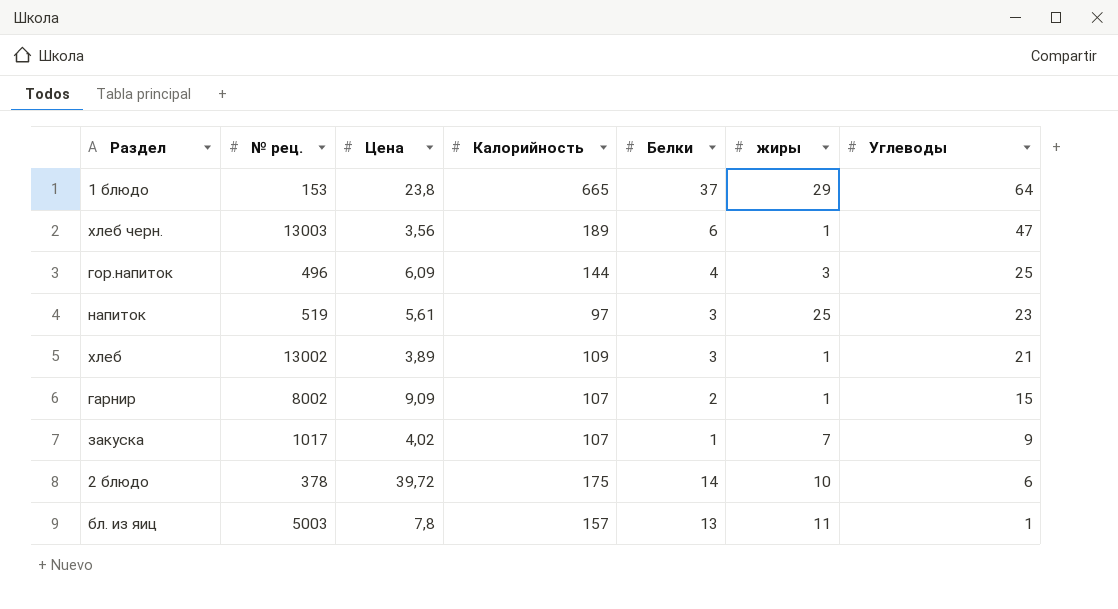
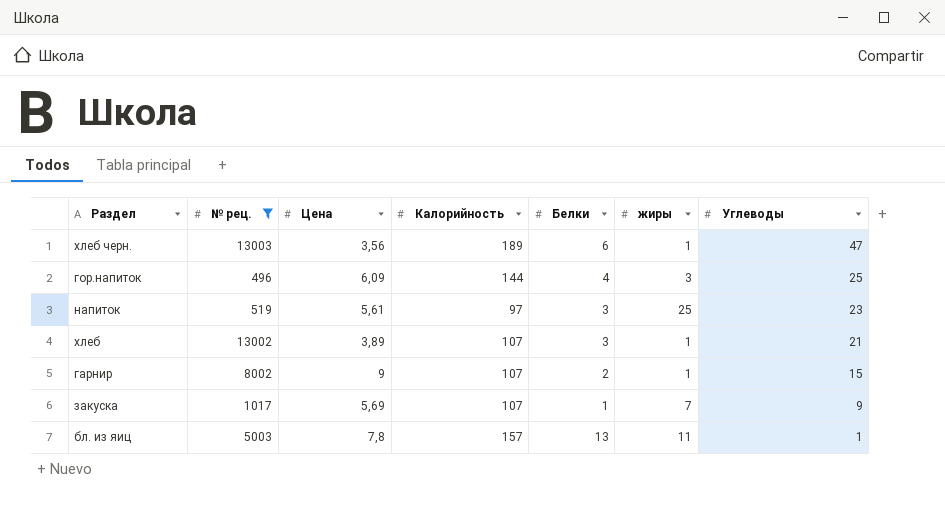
filter: none -> № рец. >= 496
хлеб | Калорийность: 109 -> 107
гарнир | Цена: 9,09 -> 9
закуска | Цена: 4,02 -> 5,69

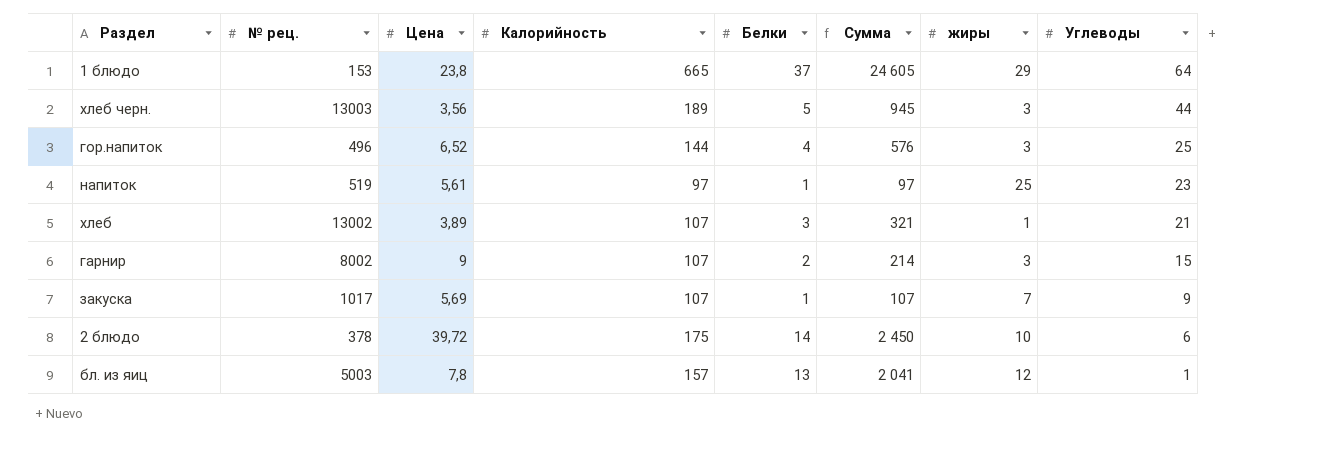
filter: № рец. >= 496 -> none
column Сумма | formula: none -> [Калорийность] * [Белки]
хлеб черн. | Белки: 6 -> 5
хлеб черн. | жиры: 1 -> 3
хлеб черн. | Углеводы: 47 -> 44
гор.напиток | Цена: 6,09 -> 6,52
напиток | Белки: 3 -> 1
гарнир | жиры: 1 -> 3
бл. из яиц | жиры: 11 -> 12

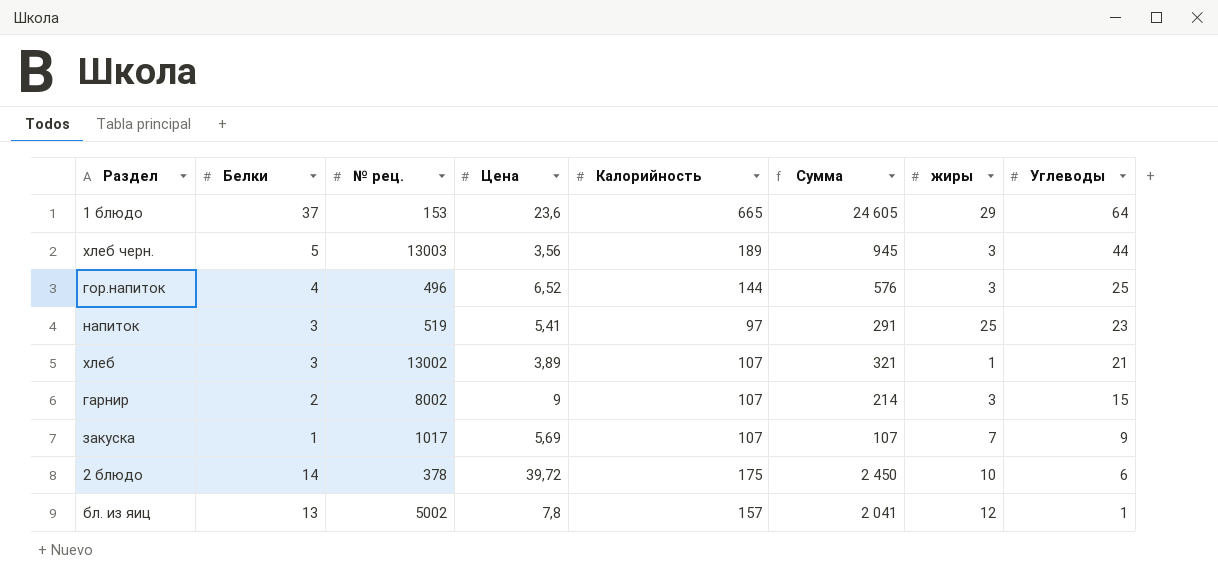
column Белки | position: 5 -> 2
1 блюдо | Цена: 23,8 -> 23,6
напиток | Белки: 1 -> 3
напиток | Цена: 5,61 -> 5,41
напиток | Сумма: 97 -> 291
бл. из яиц | № рец.: 5003 -> 5002

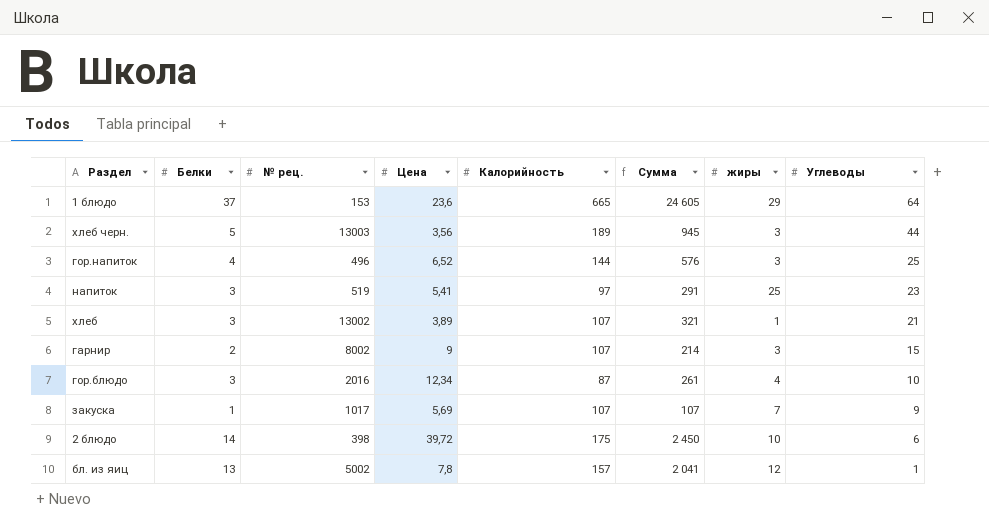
row гор.блюдо: none -> 3 | 2016 | 12,34 | 87 | 261 | 4 | 10
2 блюдо | № рец.: 378 -> 398

